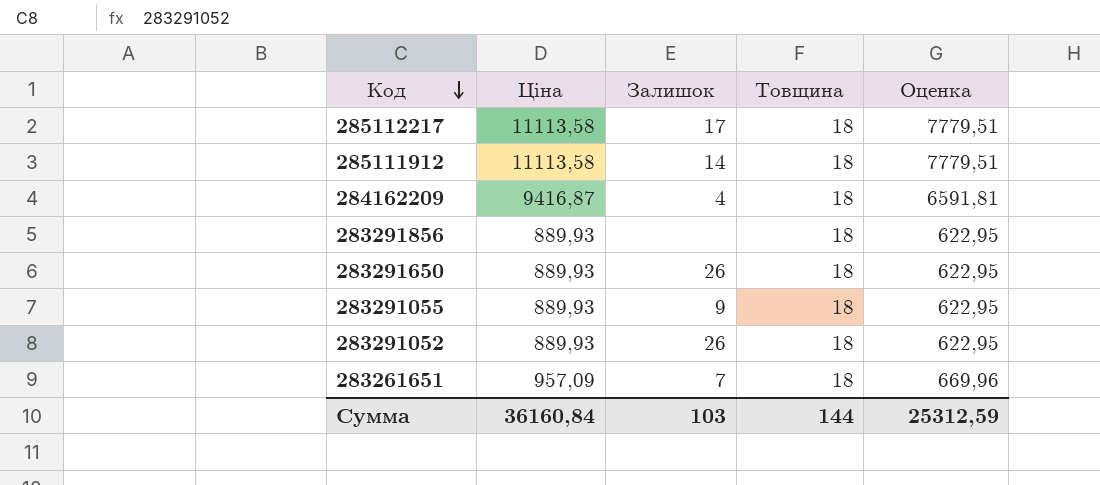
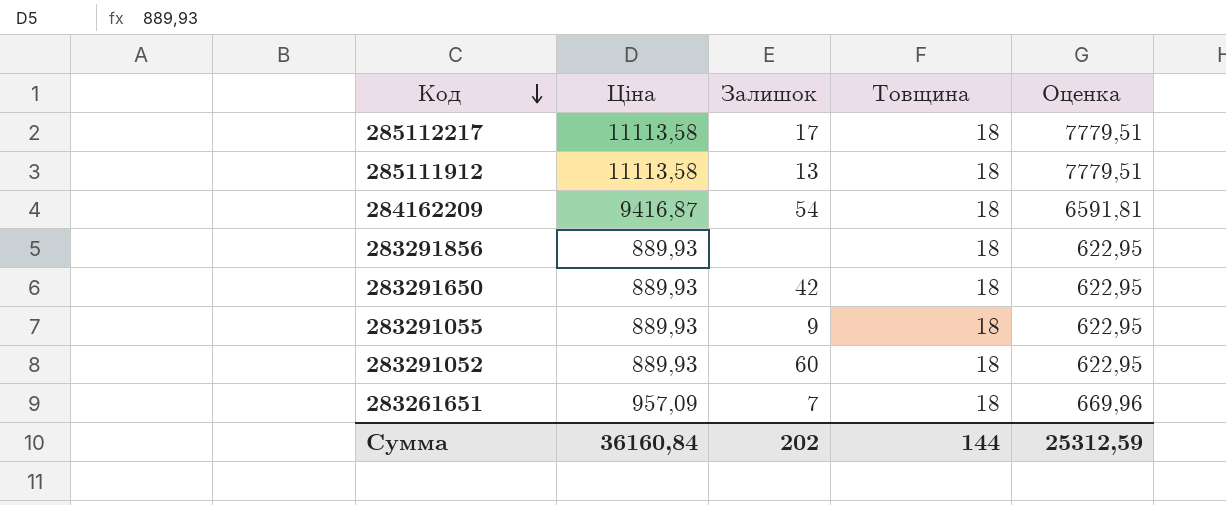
285111912 | Залишок: 14 -> 13
284162209 | Залишок: 4 -> 54
283291650 | Залишок: 26 -> 42
283291052 | Залишок: 26 -> 60
Сумма | Залишок: 103 -> 202

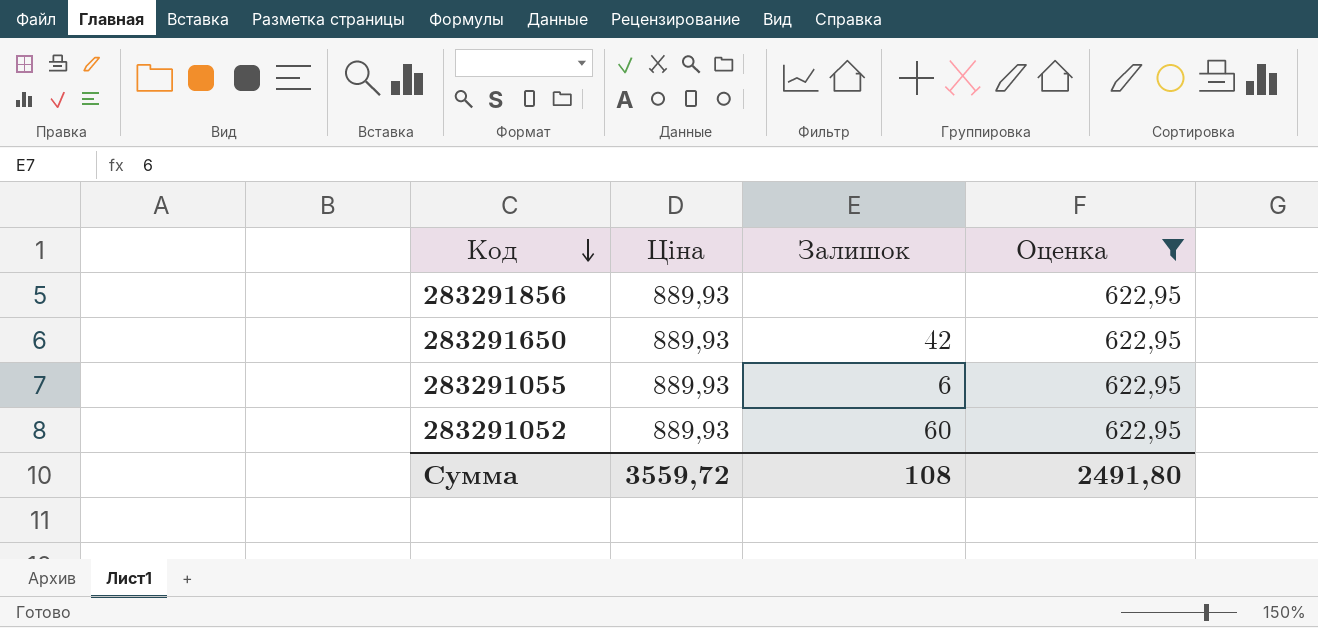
filter: none -> Оценка = 622,95
column Товщина | position: 4 -> none
283291055 | Залишок: 9 -> 6
Сумма | Ціна: 36160,84 -> 3559,72
Сумма | Залишок: 202 -> 108
Сумма | Оценка: 25312,59 -> 2491,80

